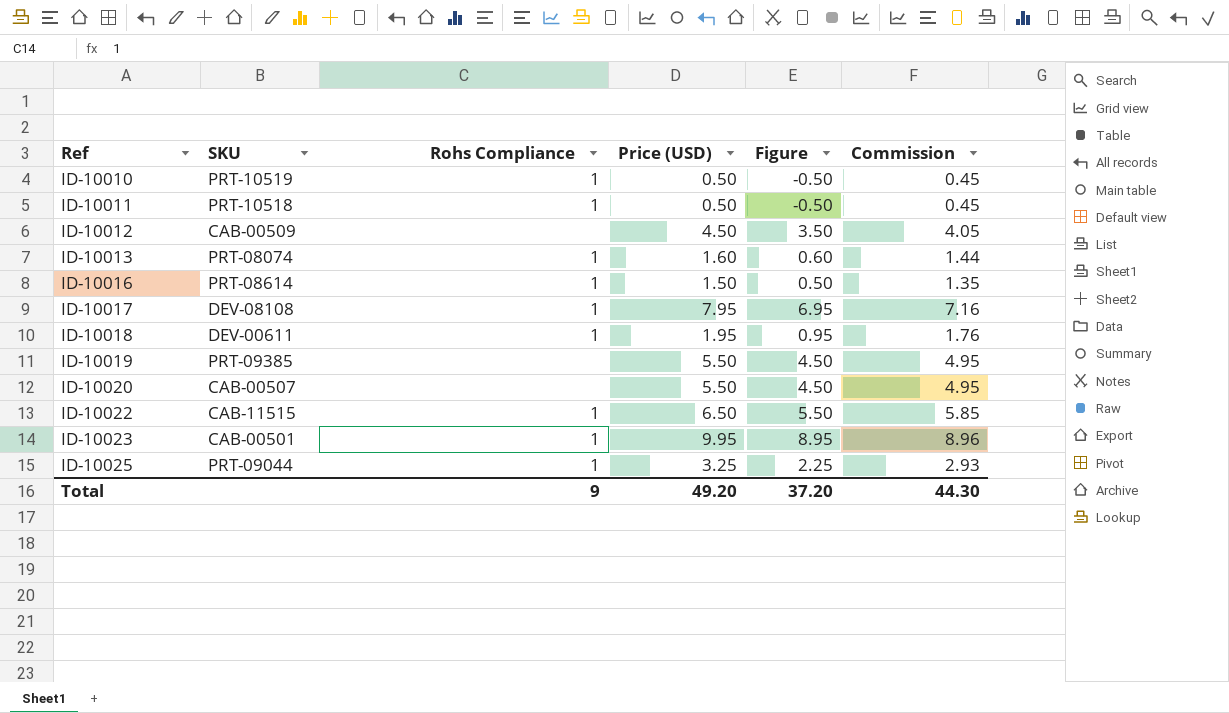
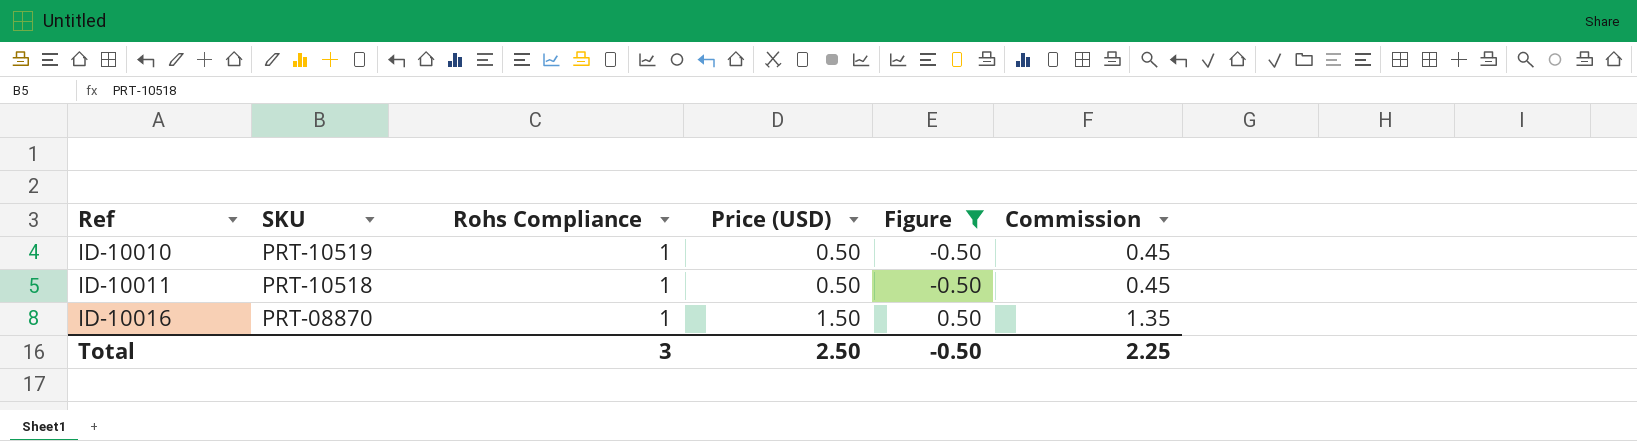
filter: none -> Figure <= 0.50
ID-10016 | SKU: PRT-08614 -> PRT-08870
Total | Rohs Compliance: 9 -> 3
Total | Price (USD): 49.20 -> 2.50
Total | Figure: 37.20 -> -0.50
Total | Commission: 44.30 -> 2.25

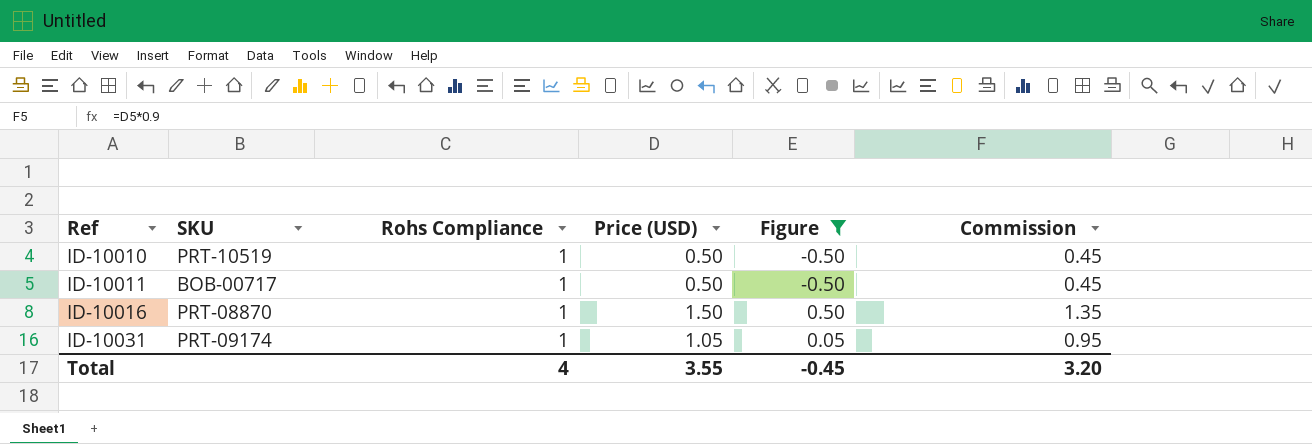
ID-10011 | SKU: PRT-10518 -> BOB-00717
row ID-10031: none -> PRT-09174 | 1 | 1.05 | 0.05 | 0.95
Total | Rohs Compliance: 3 -> 4
Total | Price (USD): 2.50 -> 3.55
Total | Figure: -0.50 -> -0.45
Total | Commission: 2.25 -> 3.20

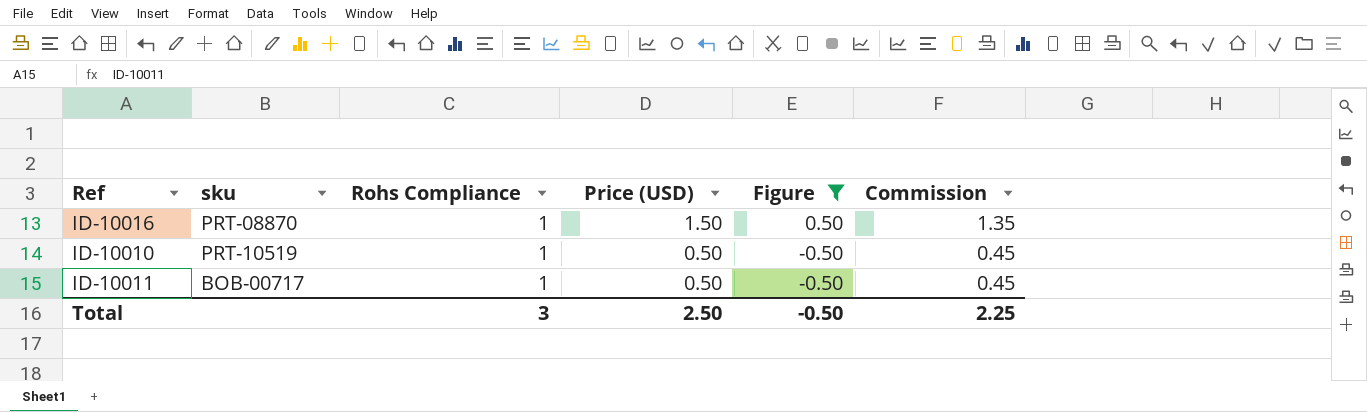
row order: Ref ascending -> Price (USD) descending
column name: SKU -> sku
row ID-10031: PRT-09174 | 1 | 1.05 | 0.05 | 0.95 -> none
Total | Rohs Compliance: 4 -> 3
Total | Price (USD): 3.55 -> 2.50
Total | Figure: -0.45 -> -0.50
Total | Commission: 3.20 -> 2.25

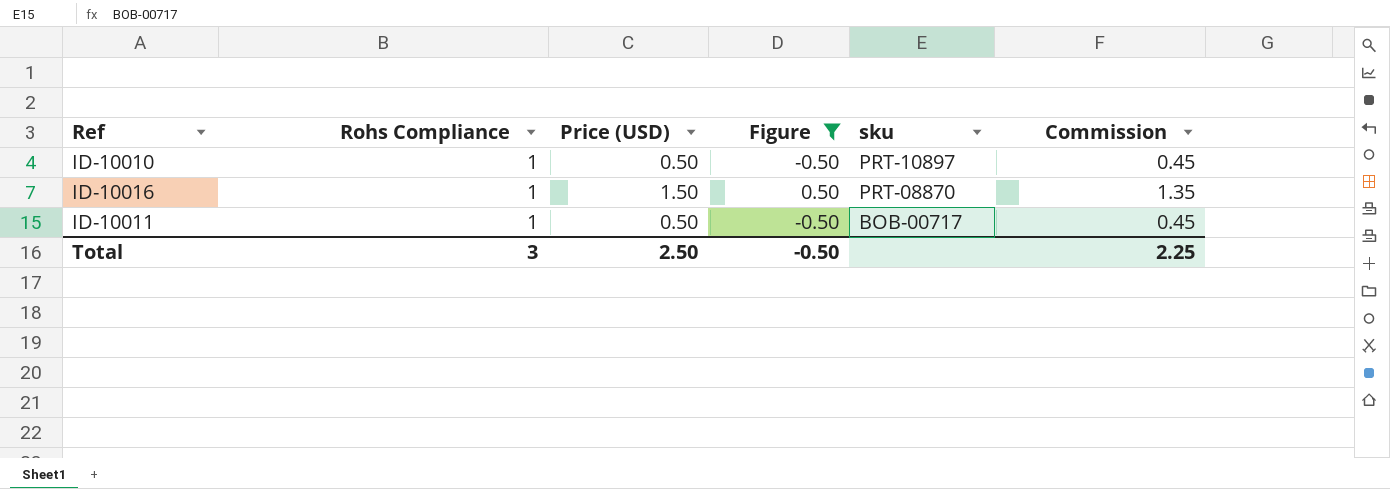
row order: Price (USD) descending -> sku descending
column sku | position: 2 -> 5
ID-10010 | sku: PRT-10519 -> PRT-10897

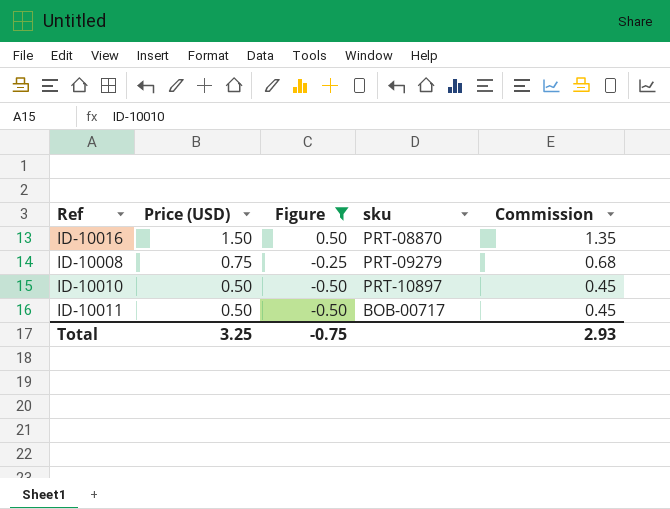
row order: sku descending -> Price (USD) descending
column Rohs Compliance | position: 2 -> none
row ID-10008: none -> 0.75 | -0.25 | PRT-09279 | 0.68
Total | Price (USD): 2.50 -> 3.25
Total | Figure: -0.50 -> -0.75
Total | Commission: 2.25 -> 2.93

